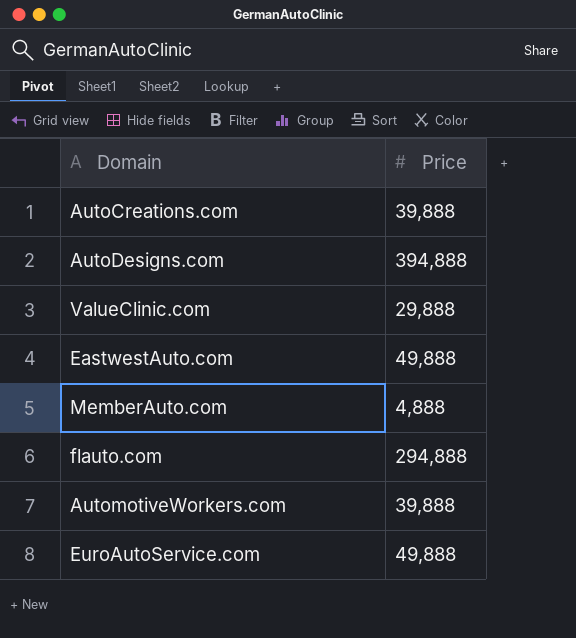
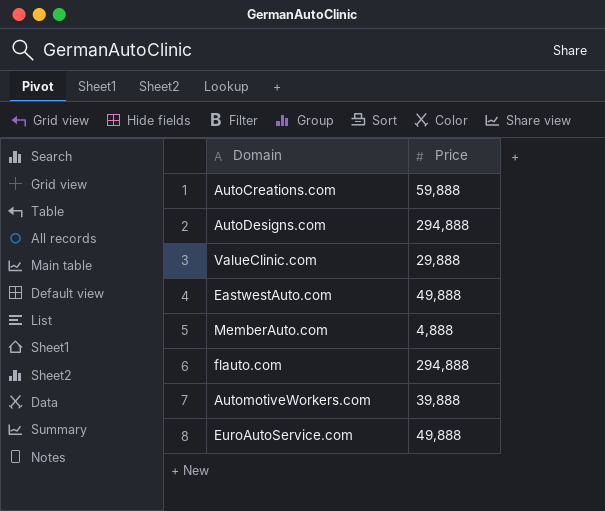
AutoCreations.com | Price: 39,888 -> 59,888
AutoDesigns.com | Price: 394,888 -> 294,888

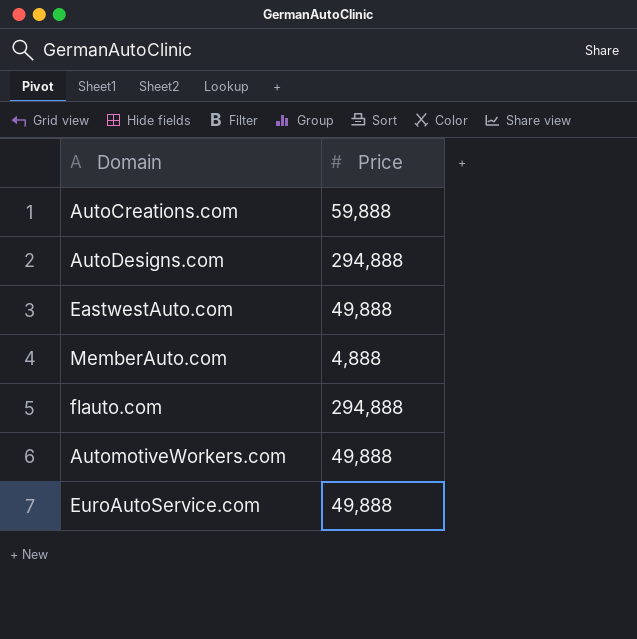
row ValueClinic.com: 29,888 -> none
AutomotiveWorkers.com | Price: 39,888 -> 49,888

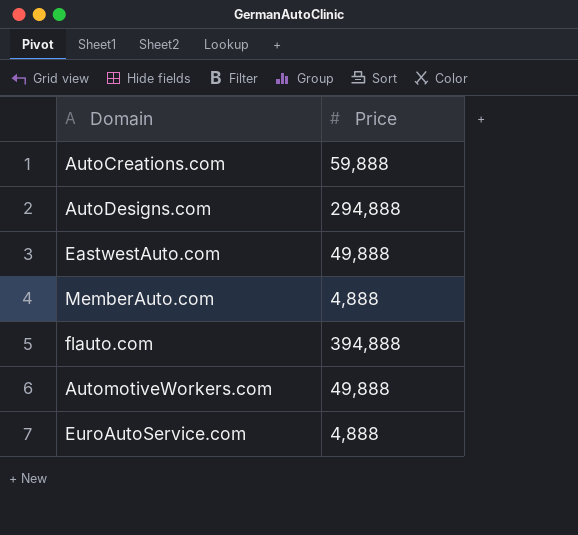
flauto.com | Price: 294,888 -> 394,888
EuroAutoService.com | Price: 49,888 -> 4,888

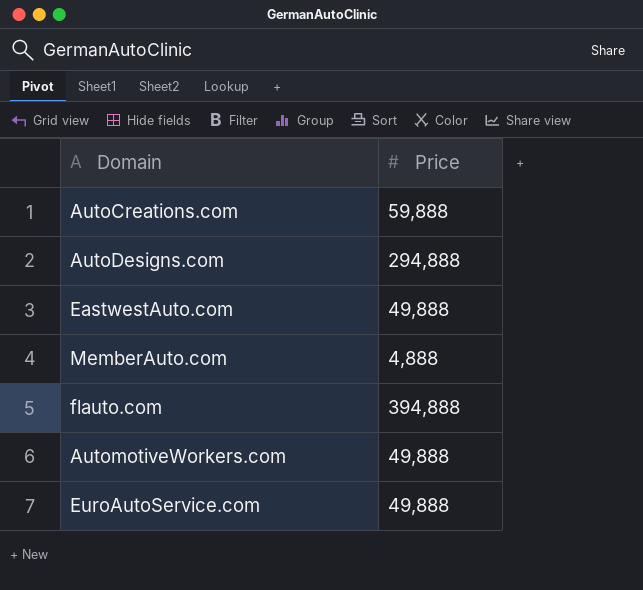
EuroAutoService.com | Price: 4,888 -> 49,888

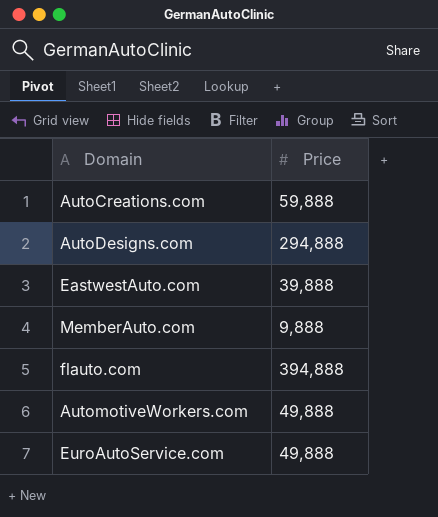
EastwestAuto.com | Price: 49,888 -> 39,888
MemberAuto.com | Price: 4,888 -> 9,888

